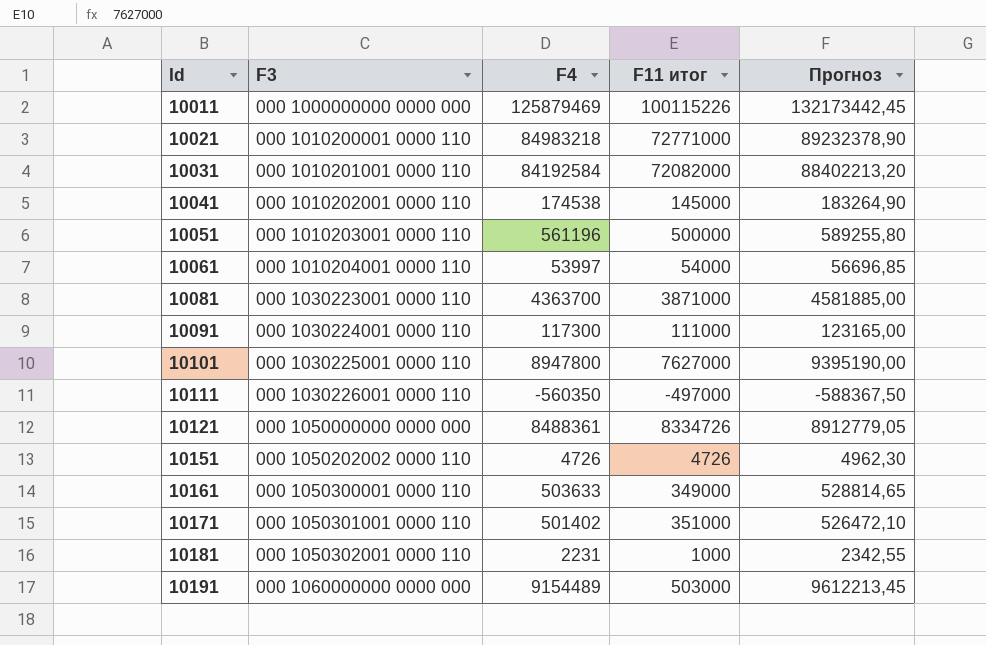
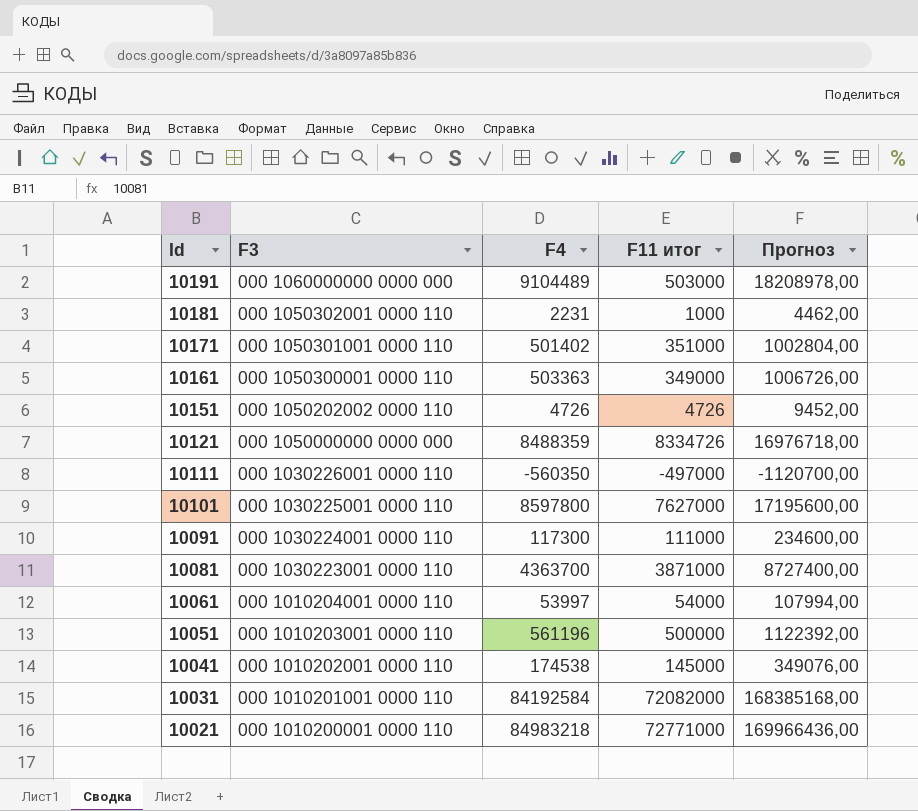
row order: Id ascending -> Id descending
column Прогноз | formula: [F4] * 1,05 -> [F4] * 2
row 10011: 000 1000000000 0000 000 | 125879469 | 100115226 | 132173442,45 -> none
10191 | F4: 9154489 -> 9104489
10161 | F4: 503633 -> 503363
10121 | F4: 8488361 -> 8488359
10101 | F4: 8947800 -> 8597800

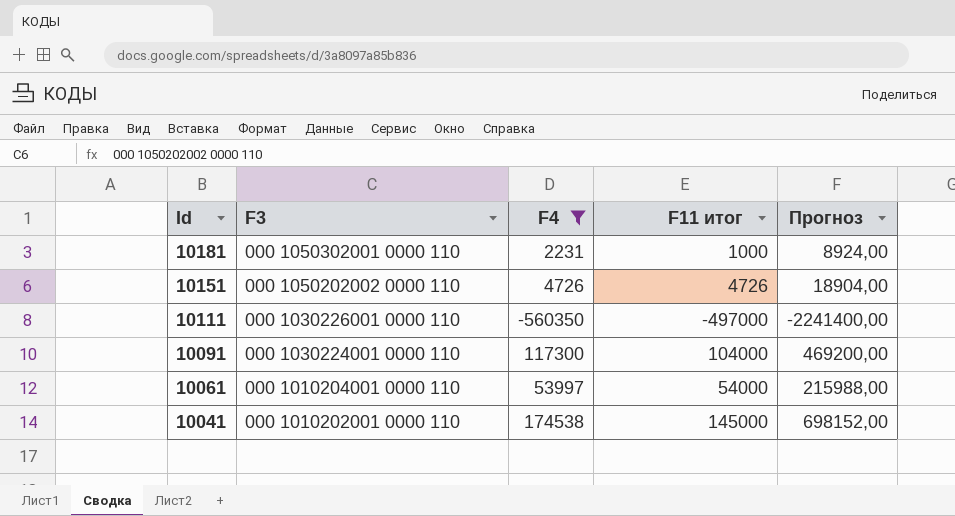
filter: none -> F4 <= 174538
column Прогноз | formula: [F4] * 2 -> [F4] * 4
10091 | F11 итог: 111000 -> 104000

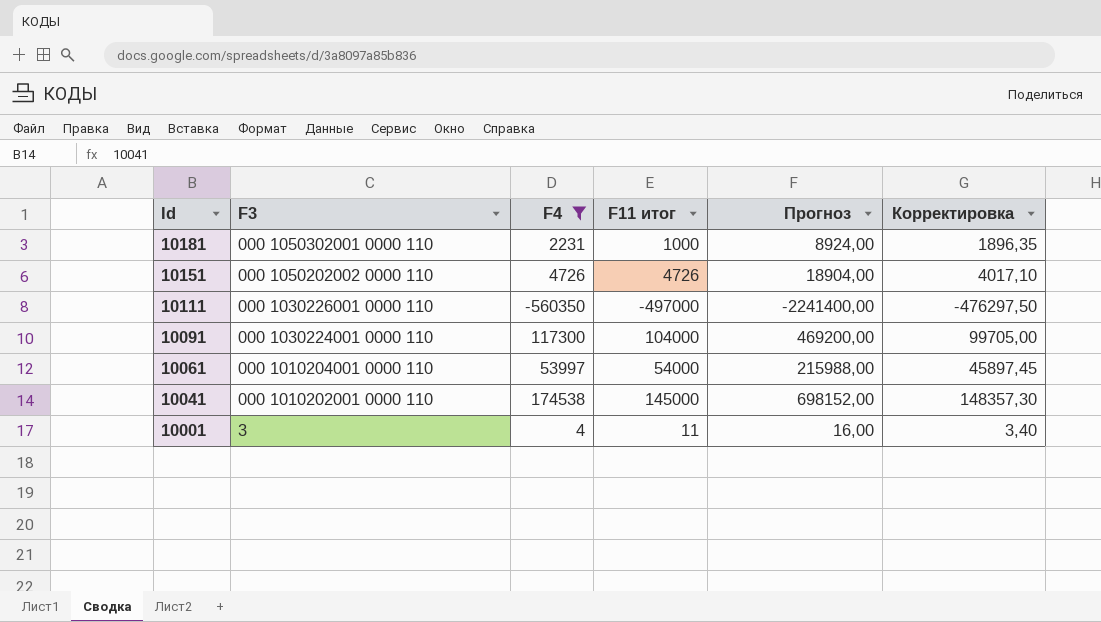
column Корректировка | formula: none -> [F4] * 0,85
row 10001: none -> 3 | 4 | 11 | 16,00 | 3,40

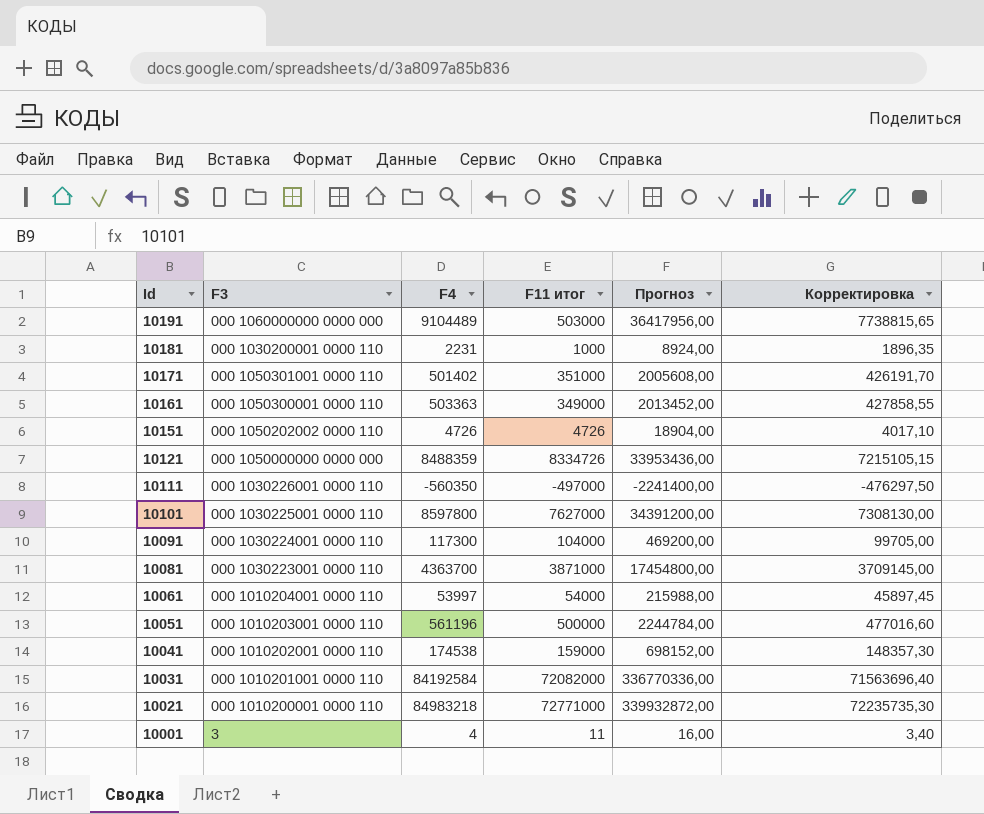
filter: F4 <= 174538 -> none
10181 | F3: 000 1050302001 0000 110 -> 000 1030200001 0000 110
10041 | F11 итог: 145000 -> 159000

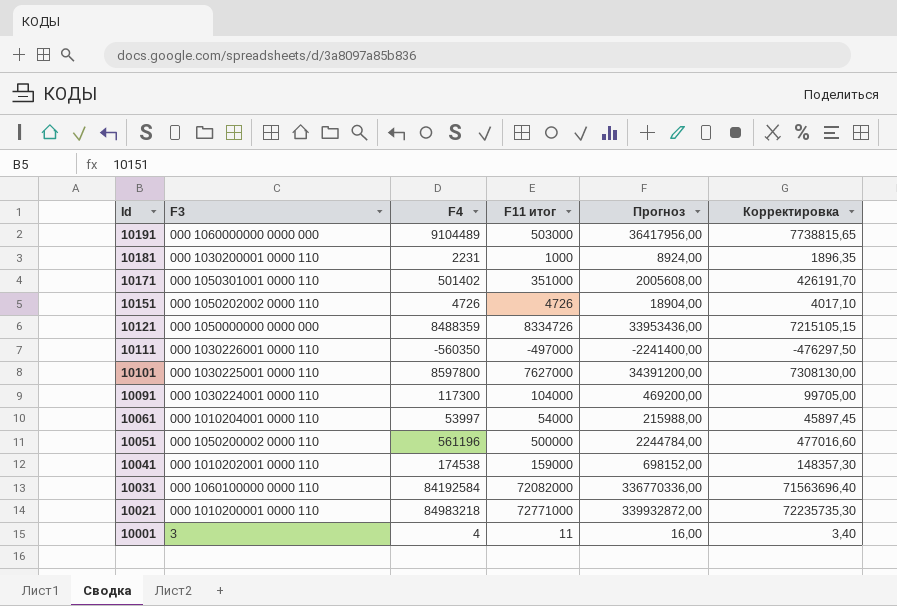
row 10161: 000 1050300001 0000 110 | 503363 | 349000 | 2013452,00 | 427858,55 -> none
row 10081: 000 1030223001 0000 110 | 4363700 | 3871000 | 17454800,00 | 3709145,00 -> none
10051 | F3: 000 1010203001 0000 110 -> 000 1050200002 0000 110
10031 | F3: 000 1010201001 0000 110 -> 000 1060100000 0000 110

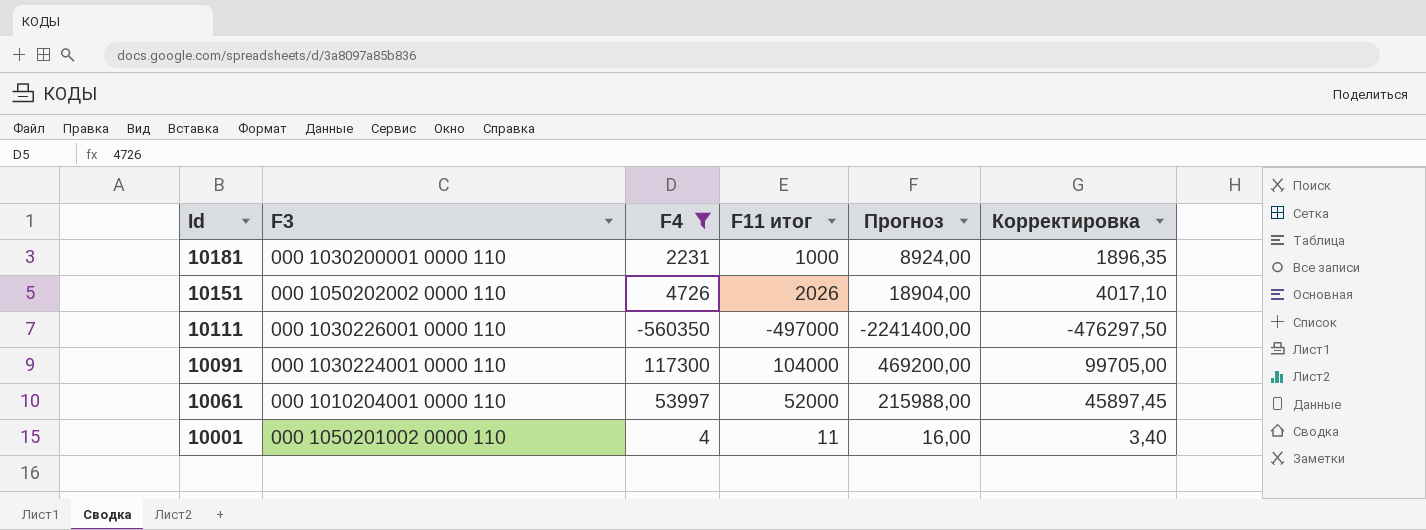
filter: none -> F4 <= 117300
10151 | F11 итог: 4726 -> 2026
10061 | F11 итог: 54000 -> 52000
10001 | F3: 3 -> 000 1050201002 0000 110

